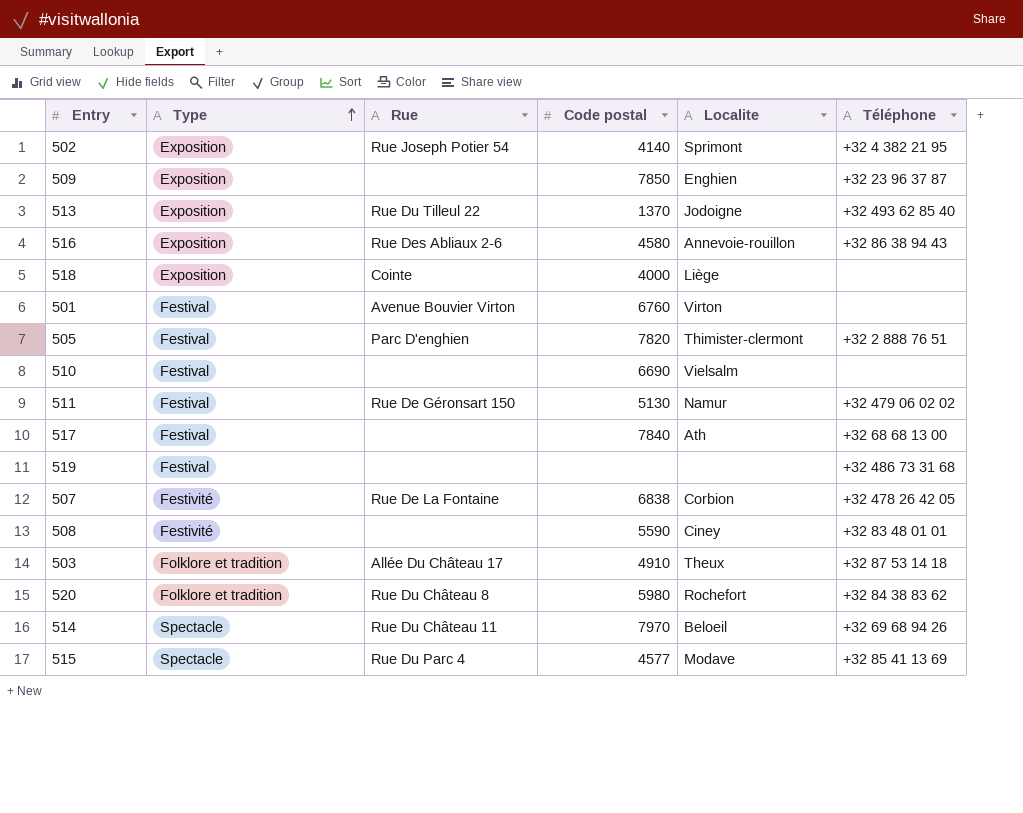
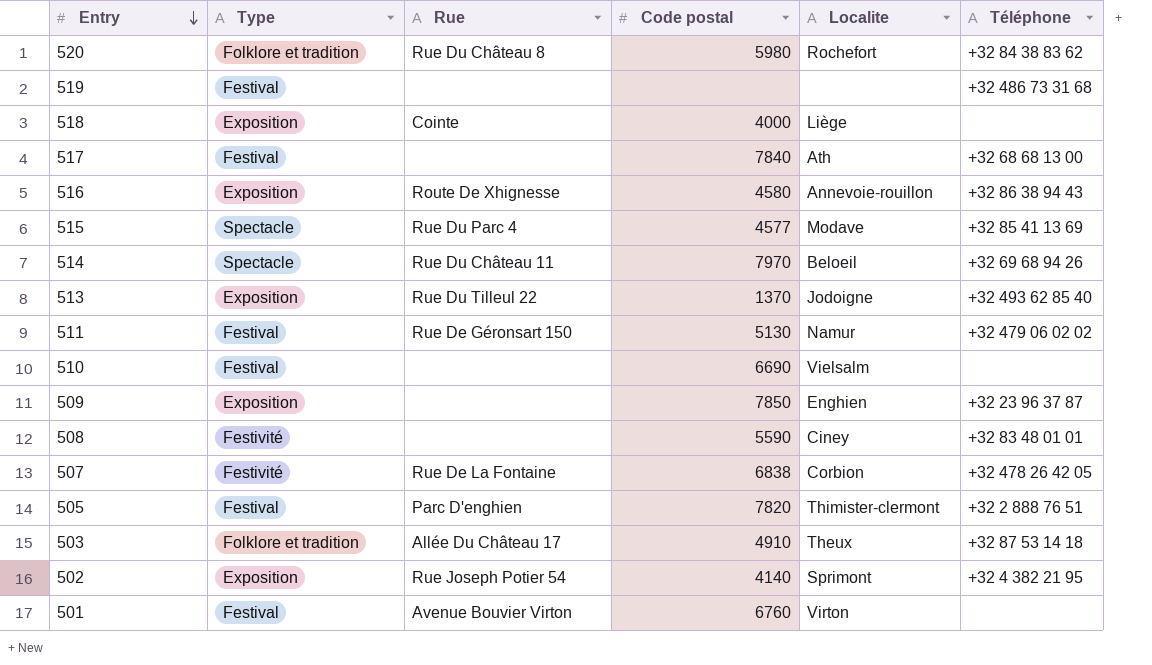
row order: Type ascending -> Entry descending
516 | Rue: Rue Des Abliaux 2-6 -> Route De Xhignesse

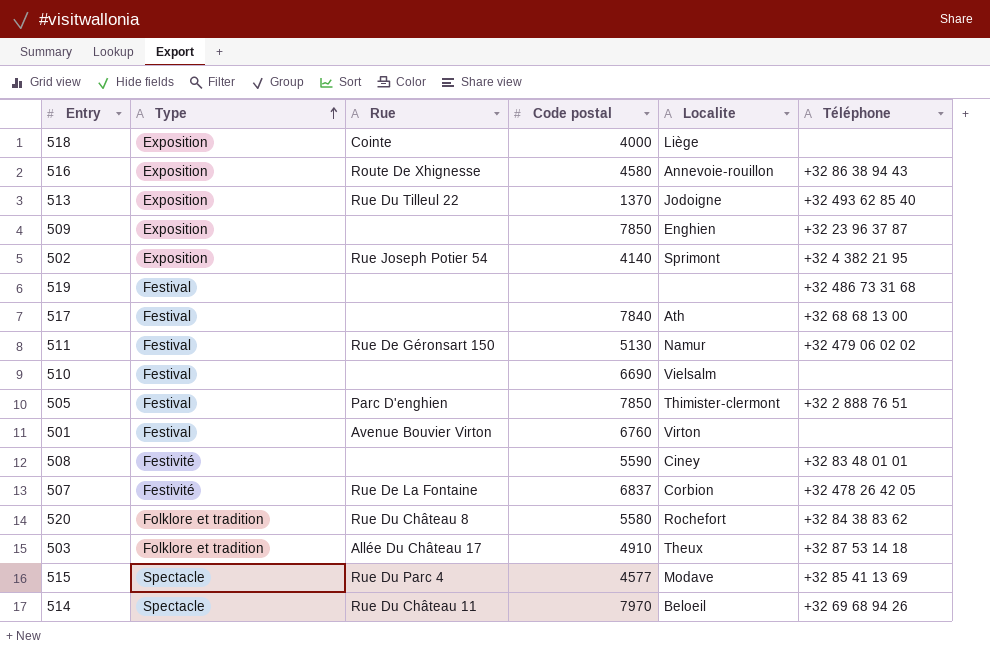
row order: Entry descending -> Type ascending
505 | Code postal: 7820 -> 7850
507 | Code postal: 6838 -> 6837
520 | Code postal: 5980 -> 5580

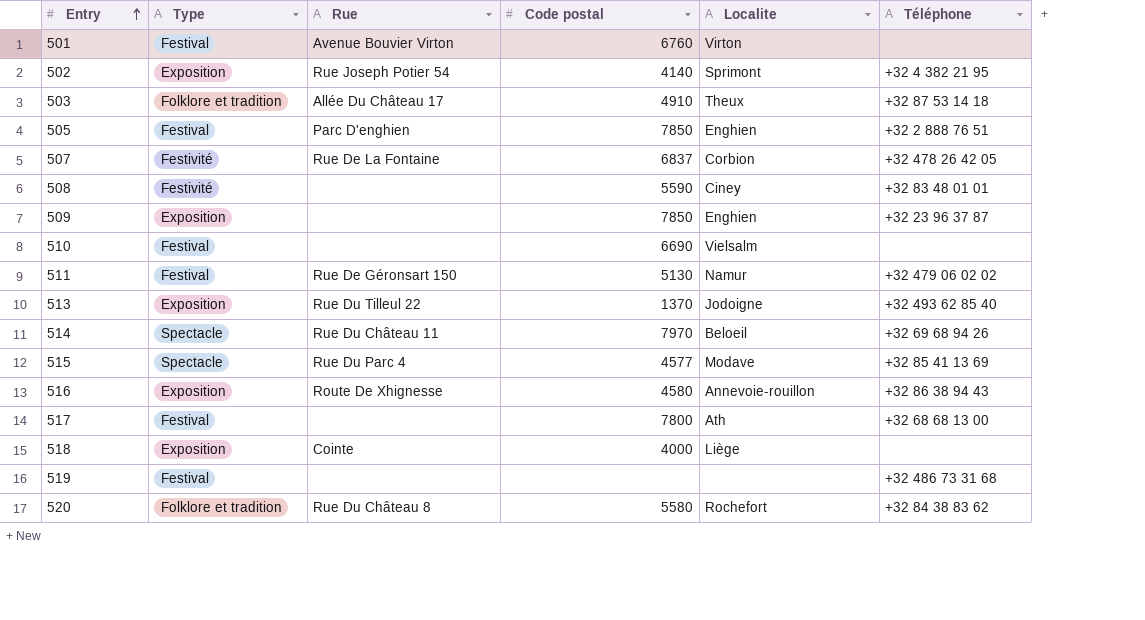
row order: Type ascending -> Entry ascending
505 | Localite: Thimister-clermont -> Enghien
517 | Code postal: 7840 -> 7800

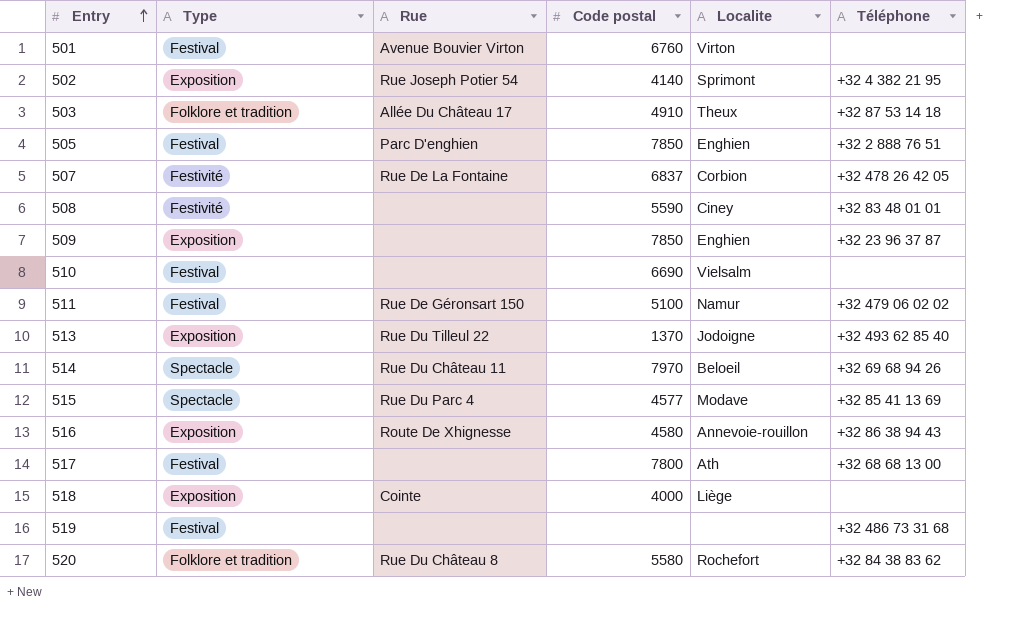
511 | Code postal: 5130 -> 5100

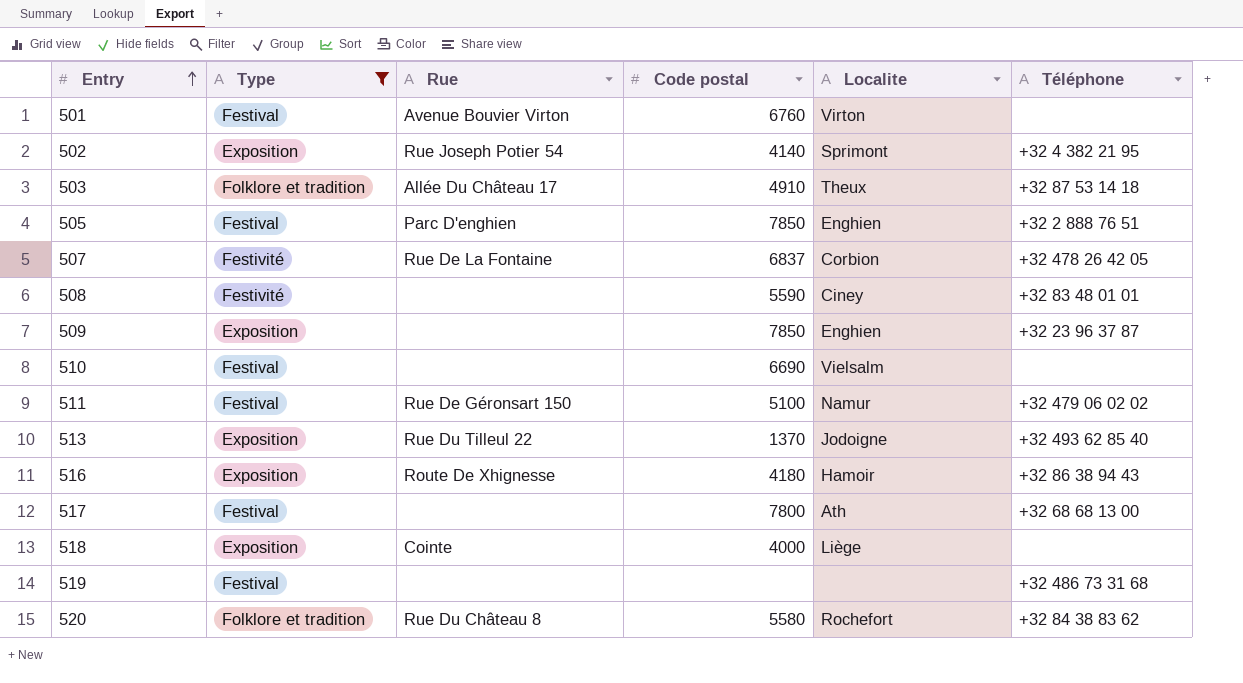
filter: none -> Type != Spectacle
516 | Code postal: 4580 -> 4180
516 | Localite: Annevoie-rouillon -> Hamoir

